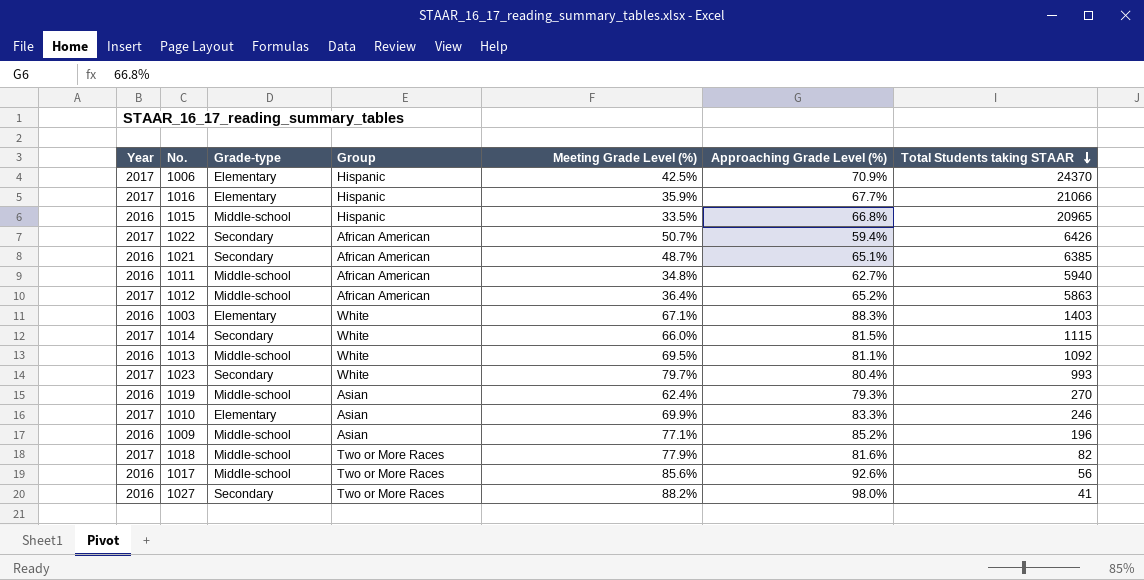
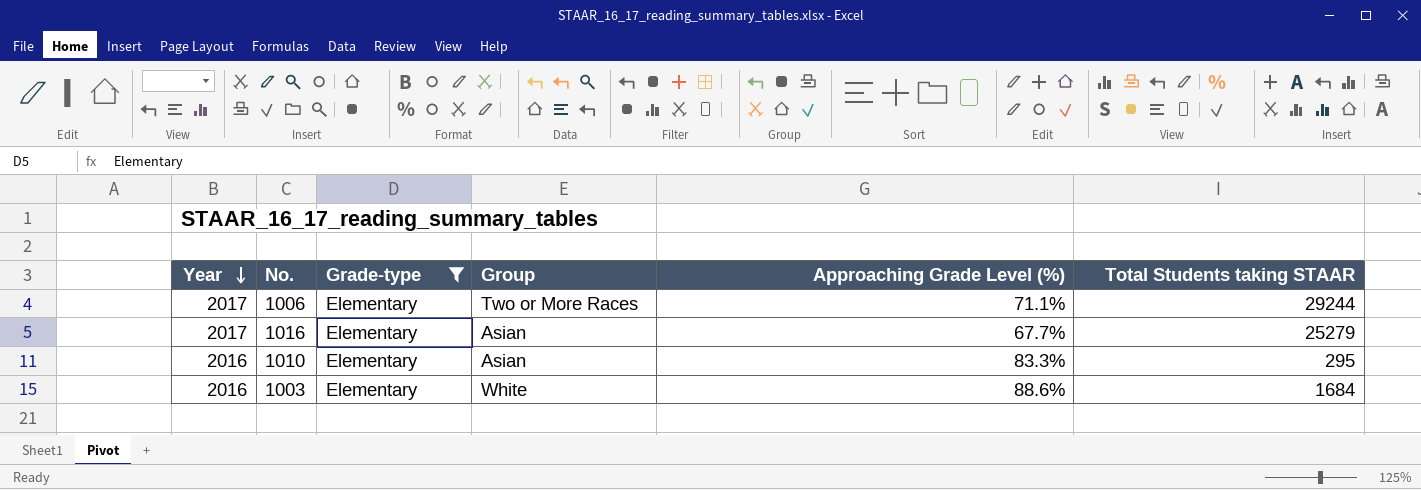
filter: none -> Grade-type = Elementary
row order: Total Students taking STAAR descending -> Year descending
column Meeting Grade Level (%) | position: 5 -> none
1006 | Group: Hispanic -> Two or More Races
1006 | Approaching Grade Level (%): 70.9% -> 71.1%
1006 | Total Students taking STAAR: 24370 -> 29244
1016 | Group: Hispanic -> Asian
1016 | Total Students taking STAAR: 21066 -> 25279
1010 | Year: 2017 -> 2016
1010 | Total Students taking STAAR: 246 -> 295
1003 | Approaching Grade Level (%): 88.3% -> 88.6%
1003 | Total Students taking STAAR: 1403 -> 1684

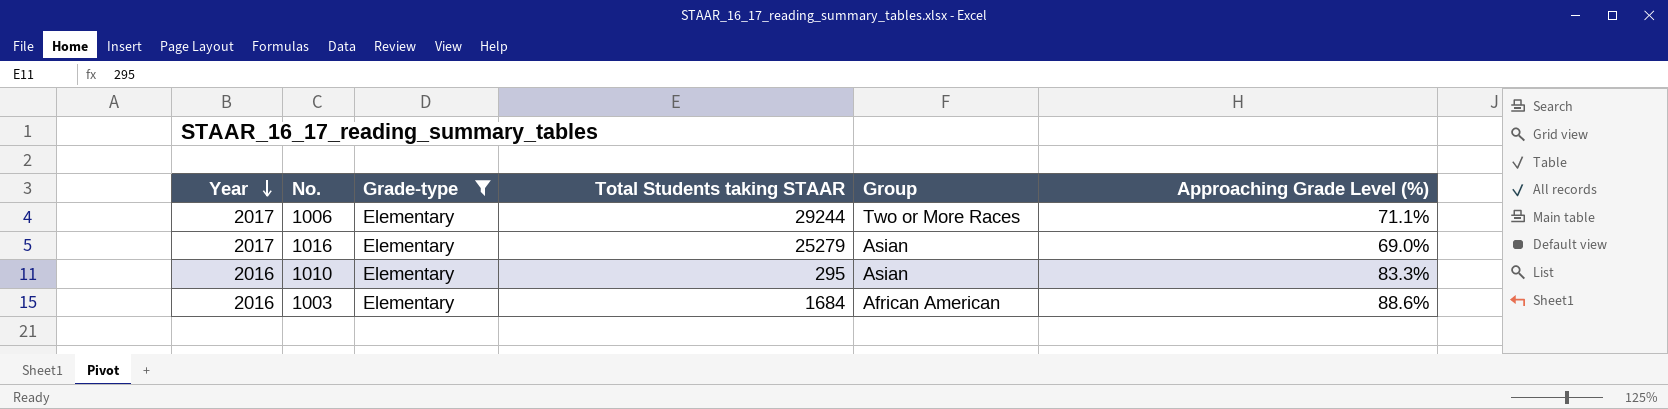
column Total Students taking STAAR | position: 6 -> 4
1016 | Approaching Grade Level (%): 67.7% -> 69.0%
1003 | Group: White -> African American

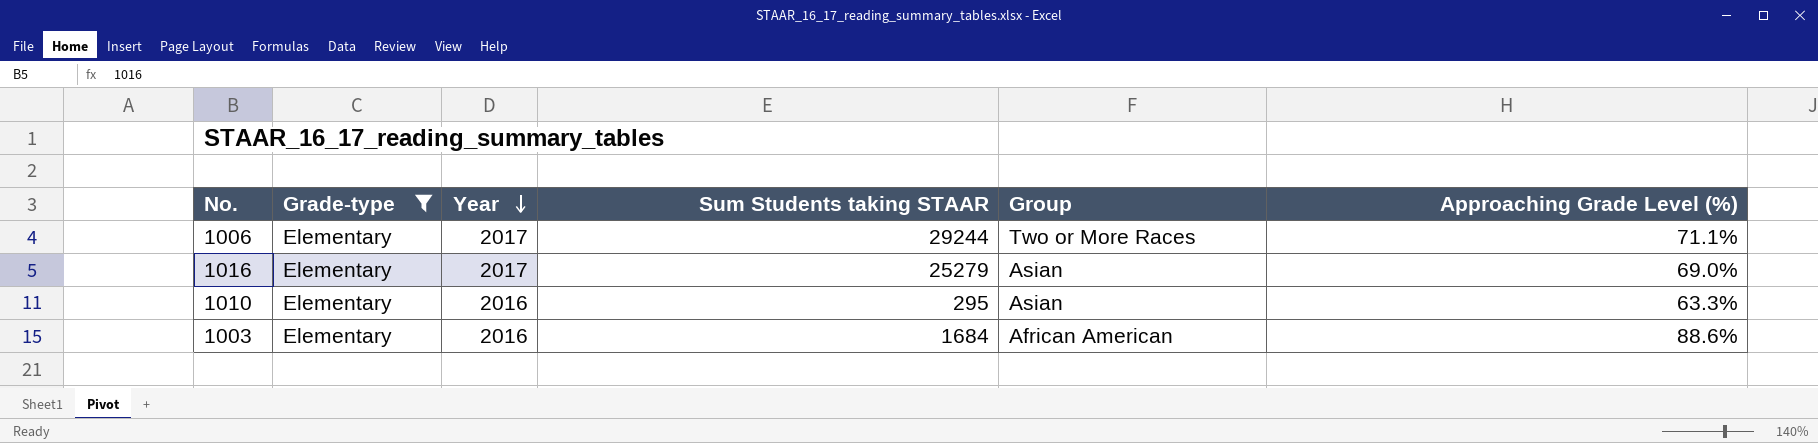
column Year | position: 1 -> 3
column name: Total Students taking STAAR -> Sum Students taking STAAR
1010 | Approaching Grade Level (%): 83.3% -> 63.3%

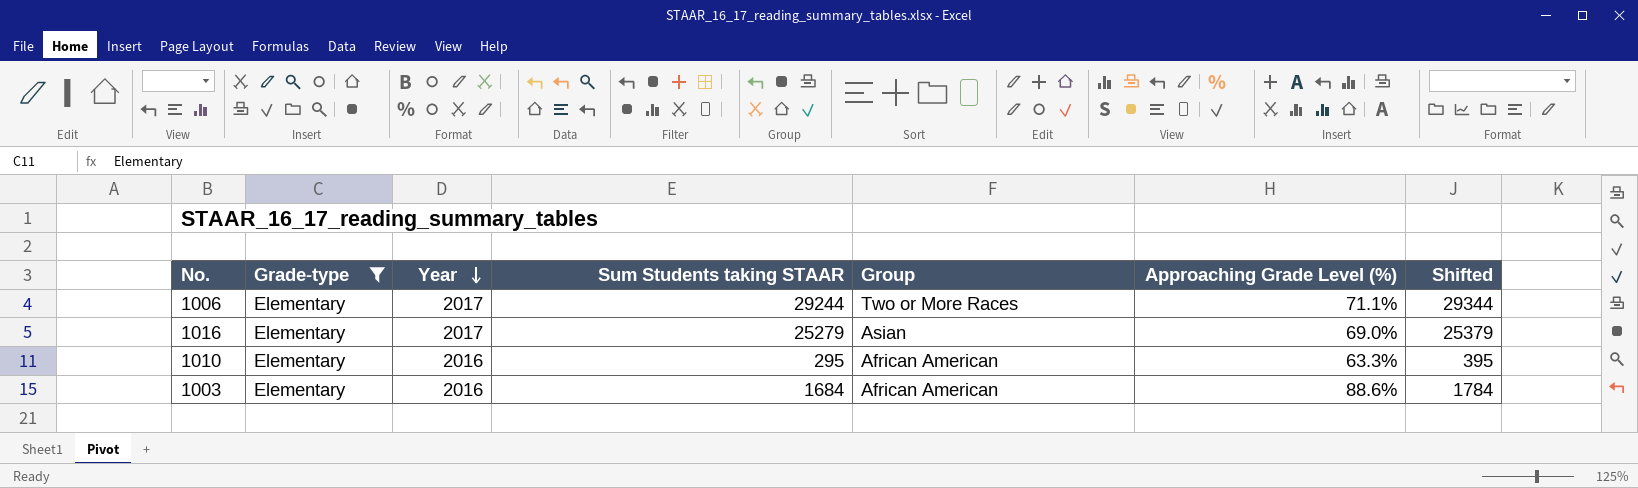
column Shifted | formula: none -> [Sum Students taking STAAR] + 100
1010 | Group: Asian -> African American

